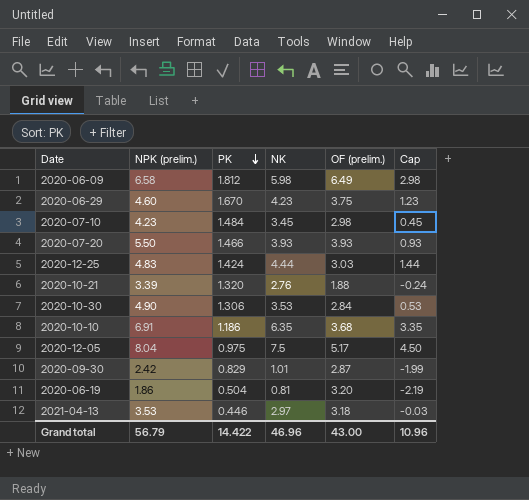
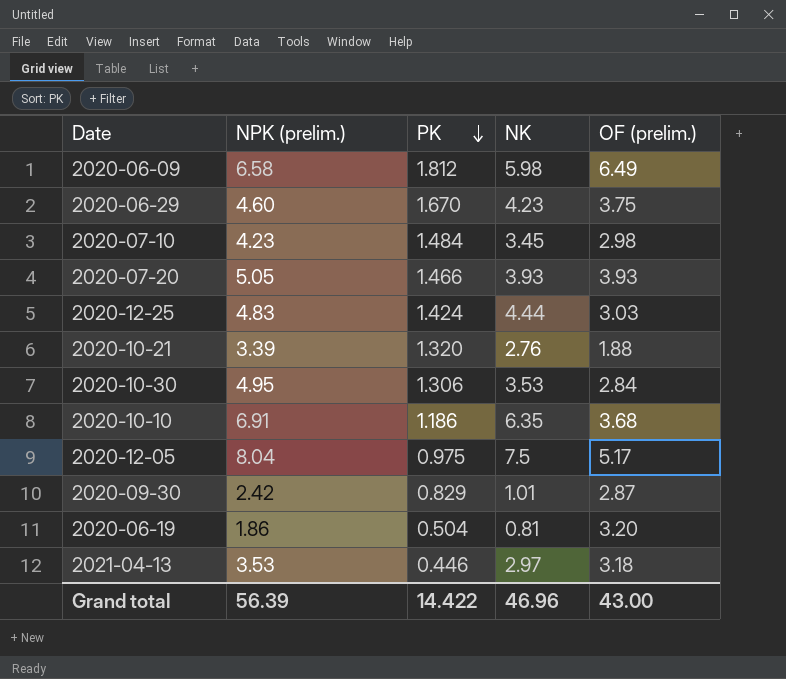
column Cap | formula: [NK] - 3 -> none
2020-07-20 | NPK (prelim.): 5.50 -> 5.05
2020-10-30 | NPK (prelim.): 4.90 -> 4.95
Grand total | NPK (prelim.): 56.79 -> 56.39

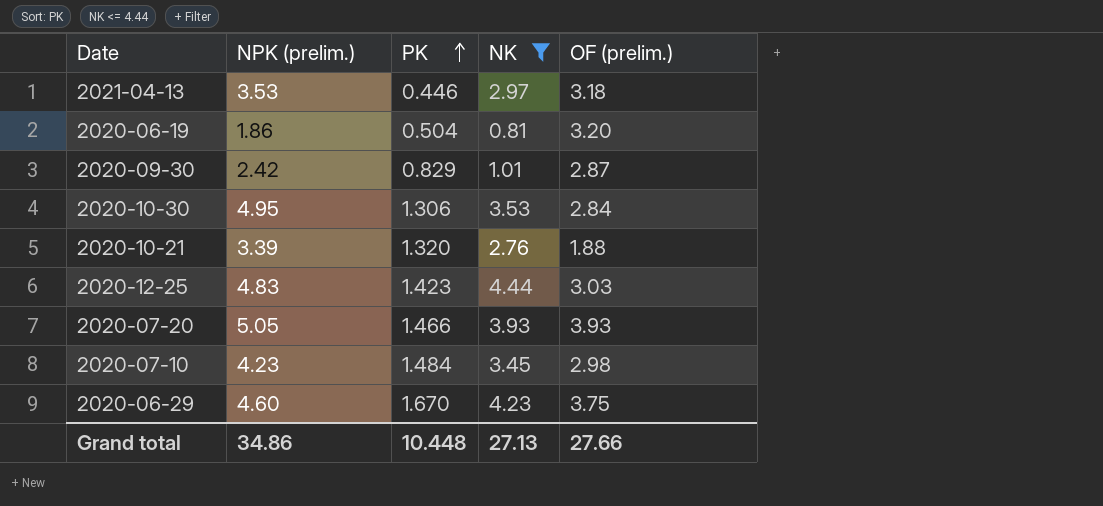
filter: none -> NK <= 4.44
row order: PK descending -> PK ascending
2020-12-25 | PK: 1.424 -> 1.423
Grand total | NPK (prelim.): 56.39 -> 34.86
Grand total | PK: 14.422 -> 10.448
Grand total | NK: 46.96 -> 27.13
Grand total | OF (prelim.): 43.00 -> 27.66

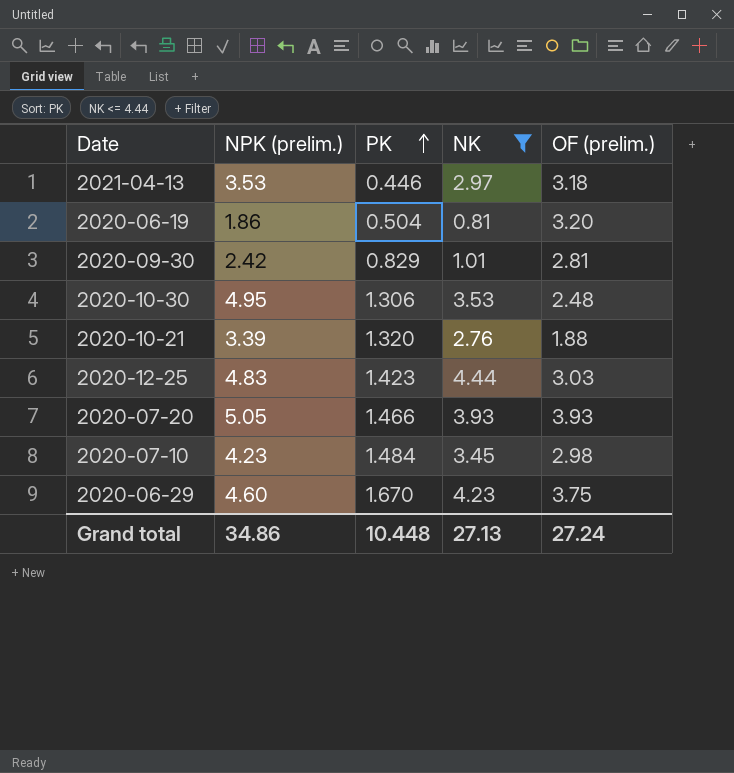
2020-09-30 | OF (prelim.): 2.87 -> 2.81
2020-10-30 | OF (prelim.): 2.84 -> 2.48
Grand total | OF (prelim.): 27.66 -> 27.24

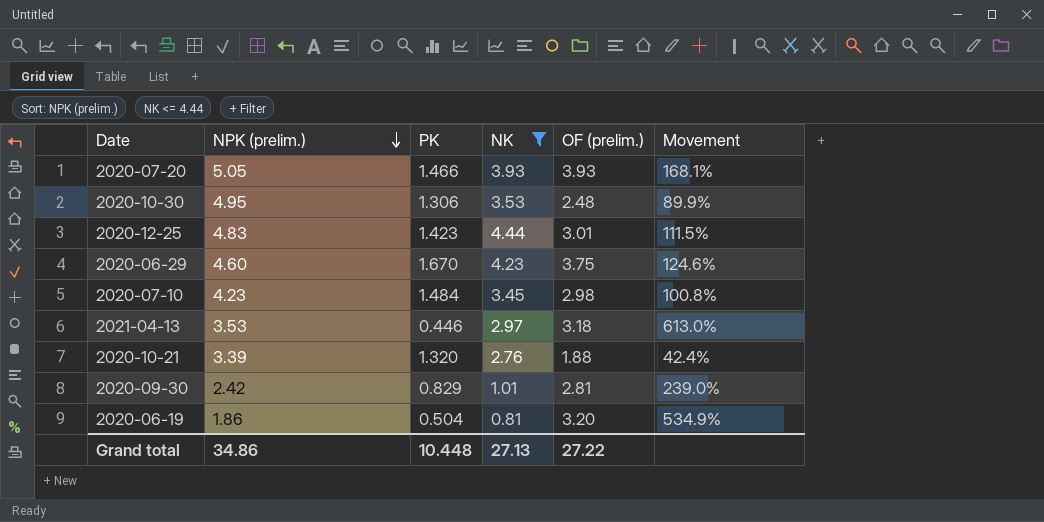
row order: PK ascending -> NPK (prelim.) descending
column Movement | formula: none -> ([OF (prelim.)] - [PK]) / [PK]
2020-12-25 | OF (prelim.): 3.03 -> 3.01
Grand total | OF (prelim.): 27.24 -> 27.22

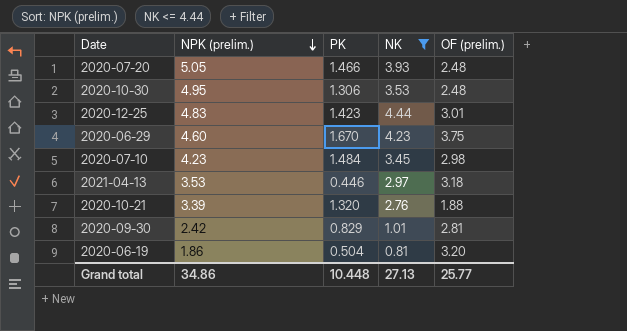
column Movement | formula: ([OF (prelim.)] - [PK]) / [PK] -> none
2020-07-20 | OF (prelim.): 3.93 -> 2.48
Grand total | OF (prelim.): 27.22 -> 25.77

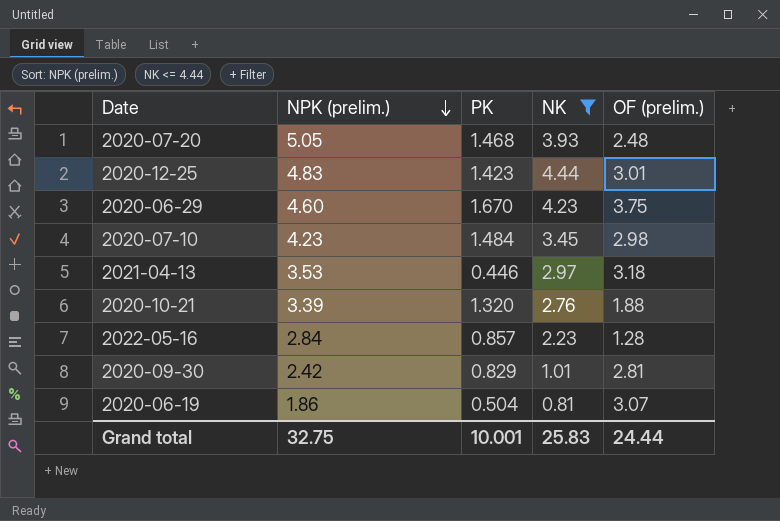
row 2020-10-30: 4.95 | 1.306 | 3.53 | 2.48 -> none
2020-07-20 | PK: 1.466 -> 1.468
row 2022-05-16: none -> 2.84 | 0.857 | 2.23 | 1.28
2020-06-19 | OF (prelim.): 3.20 -> 3.07
Grand total | NPK (prelim.): 34.86 -> 32.75
Grand total | PK: 10.448 -> 10.001
Grand total | NK: 27.13 -> 25.83
Grand total | OF (prelim.): 25.77 -> 24.44

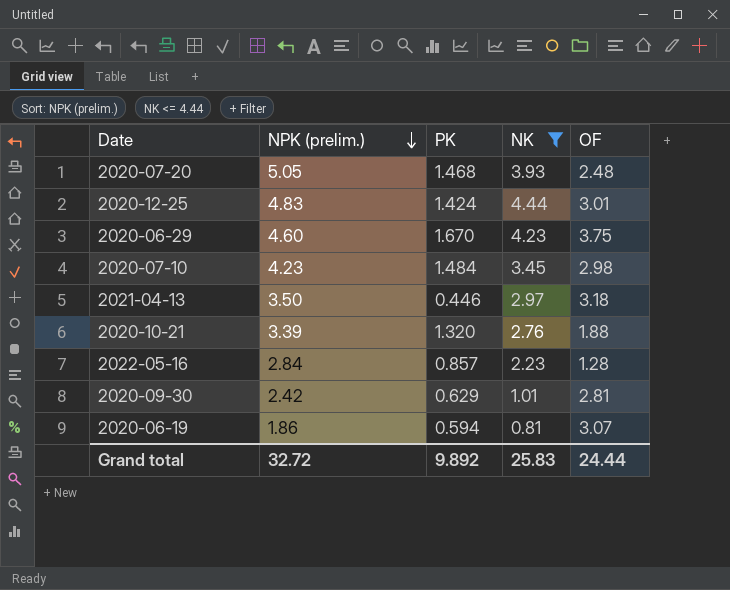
column name: OF (prelim.) -> OF
2020-12-25 | PK: 1.423 -> 1.424
2021-04-13 | NPK (prelim.): 3.53 -> 3.50
2020-09-30 | PK: 0.829 -> 0.629
2020-06-19 | PK: 0.504 -> 0.594
Grand total | NPK (prelim.): 32.75 -> 32.72
Grand total | PK: 10.001 -> 9.892

